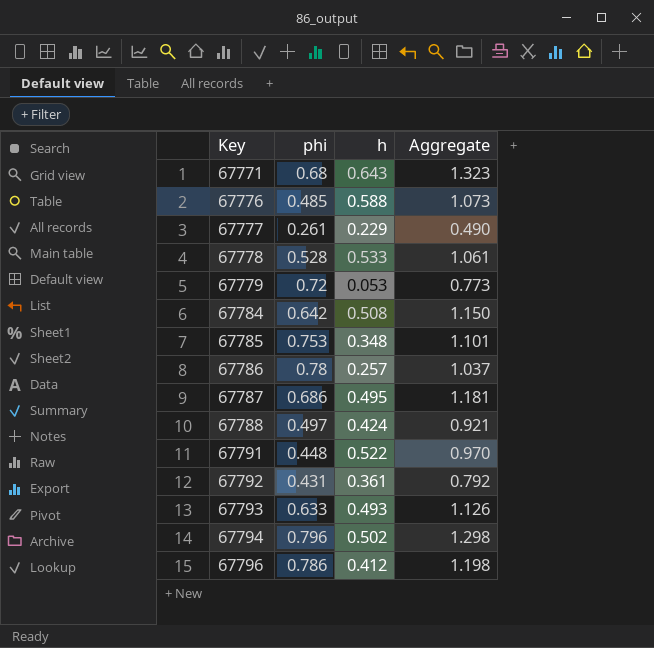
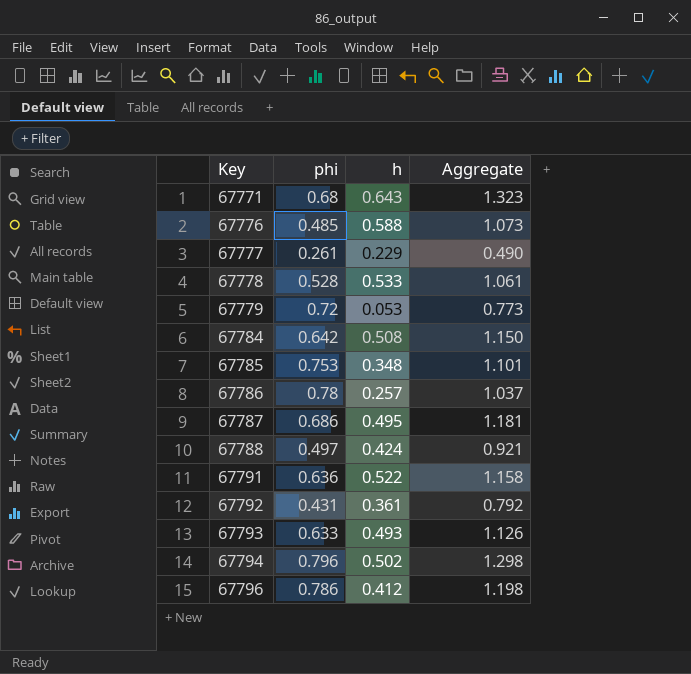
67791 | phi: 0.448 -> 0.636
67791 | Aggregate: 0.970 -> 1.158

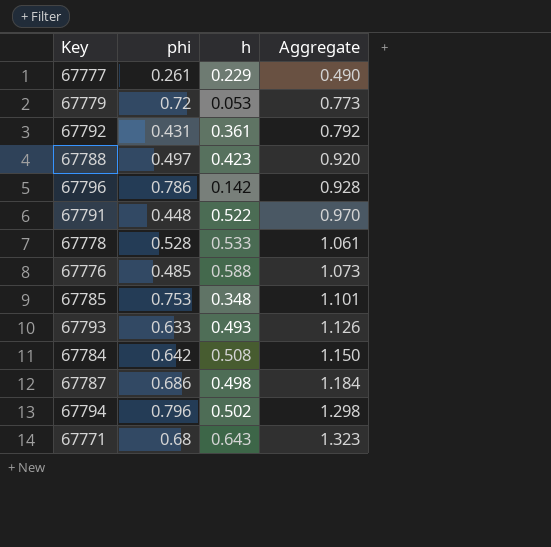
row order: Key ascending -> Aggregate ascending
row 67786: 0.78 | 0.257 | 1.037 -> none
67788 | h: 0.424 -> 0.423
67788 | Aggregate: 0.921 -> 0.920
67796 | h: 0.412 -> 0.142
67796 | Aggregate: 1.198 -> 0.928
67791 | phi: 0.636 -> 0.448
67791 | Aggregate: 1.158 -> 0.970
67787 | h: 0.495 -> 0.498
67787 | Aggregate: 1.181 -> 1.184

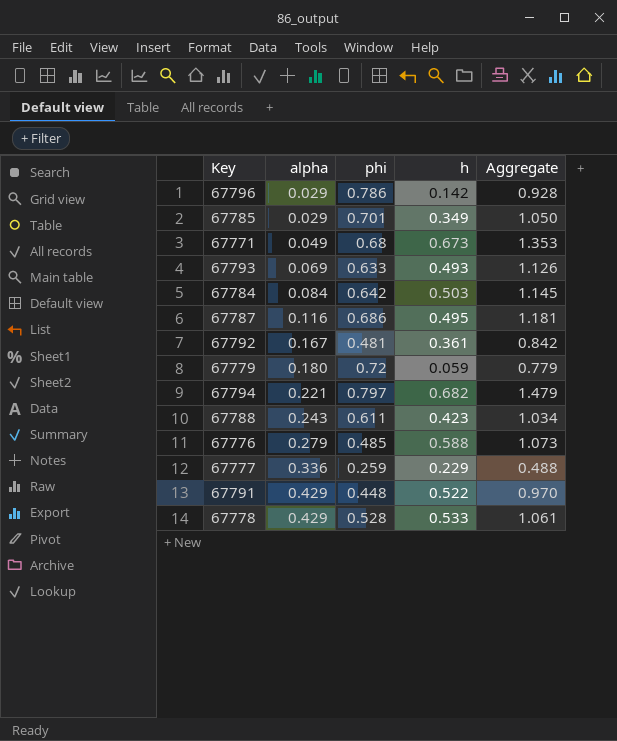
row order: Aggregate ascending -> alpha ascending
column alpha | position: none -> 2
67785 | phi: 0.753 -> 0.701
67785 | h: 0.348 -> 0.349
67785 | Aggregate: 1.101 -> 1.050
67771 | h: 0.643 -> 0.673
67771 | Aggregate: 1.323 -> 1.353
67784 | h: 0.508 -> 0.503
67784 | Aggregate: 1.150 -> 1.145
67787 | h: 0.498 -> 0.495
67787 | Aggregate: 1.184 -> 1.181
67792 | phi: 0.431 -> 0.481
67792 | Aggregate: 0.792 -> 0.842
67779 | h: 0.053 -> 0.059
67779 | Aggregate: 0.773 -> 0.779
67794 | phi: 0.796 -> 0.797
67794 | h: 0.502 -> 0.682
67794 | Aggregate: 1.298 -> 1.479
67788 | phi: 0.497 -> 0.611
67788 | Aggregate: 0.920 -> 1.034
67777 | phi: 0.261 -> 0.259
67777 | Aggregate: 0.490 -> 0.488

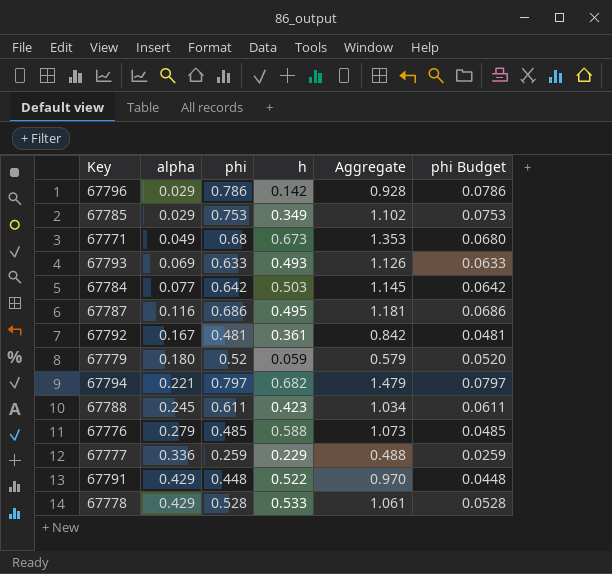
column phi Budget | formula: none -> [phi] * 0.1
67785 | phi: 0.701 -> 0.753
67785 | Aggregate: 1.050 -> 1.102
67784 | alpha: 0.084 -> 0.077
67779 | phi: 0.72 -> 0.52
67779 | Aggregate: 0.779 -> 0.579
67788 | alpha: 0.243 -> 0.245

